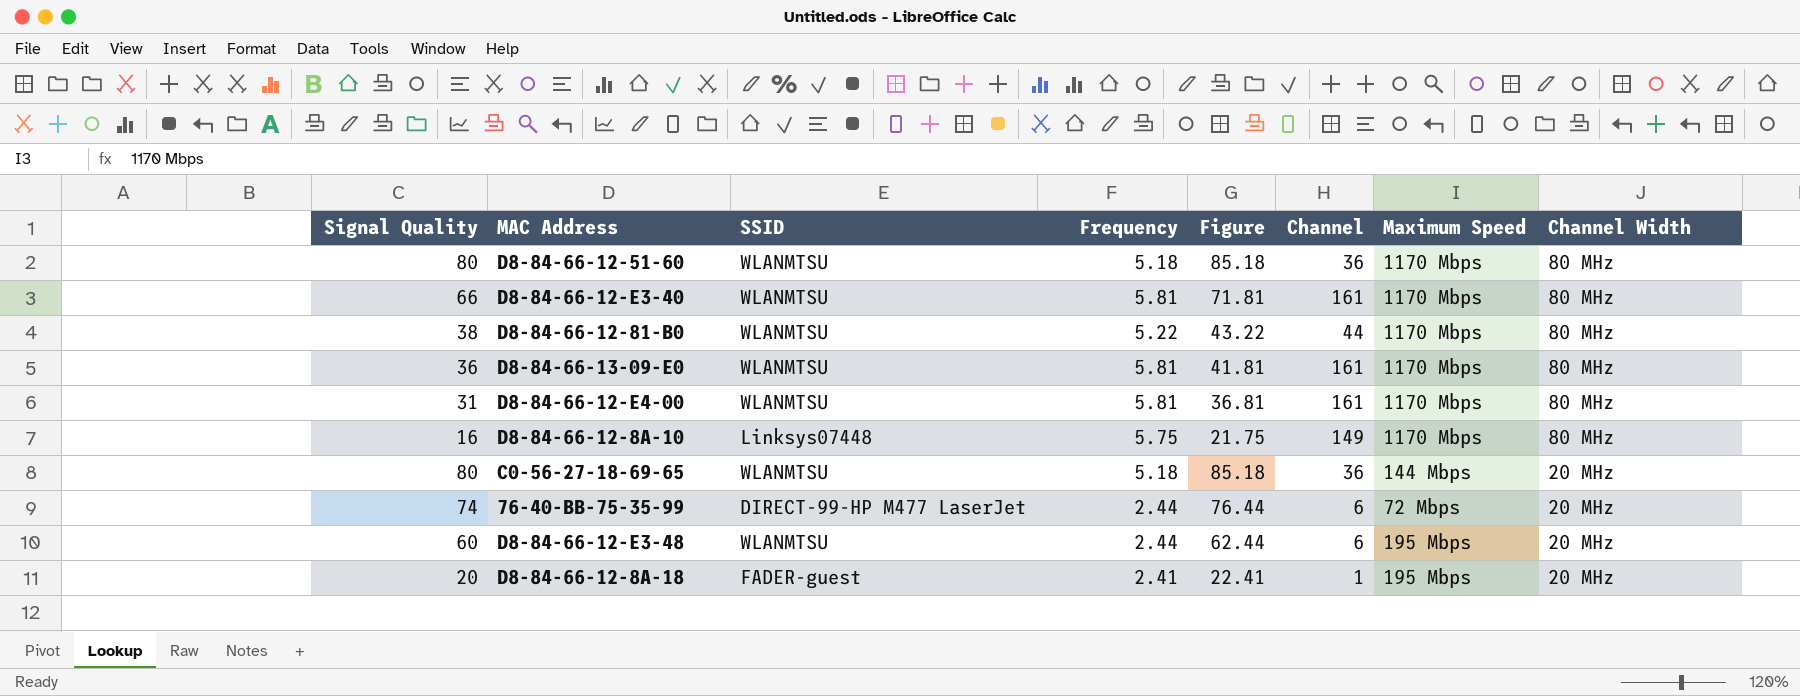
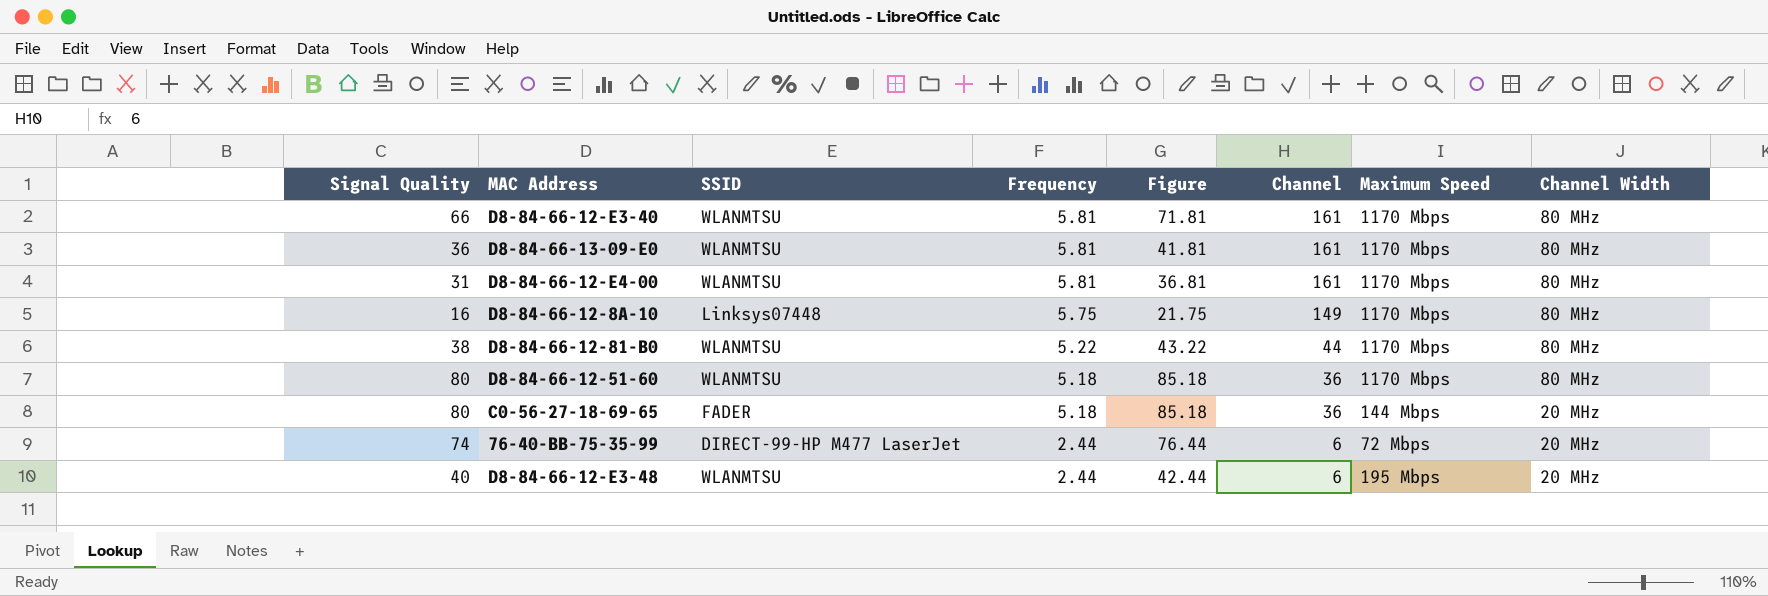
row order: Channel Width descending -> Frequency descending
row D8-84-66-12-8A-18: 20 | FADER-guest | 2.41 | 22.41 | 1 | 195 Mbps | 20 MHz -> none
C0-56-27-18-69-65 | SSID: WLANMTSU -> FADER
D8-84-66-12-E3-48 | Signal Quality: 60 -> 40
D8-84-66-12-E3-48 | Figure: 62.44 -> 42.44

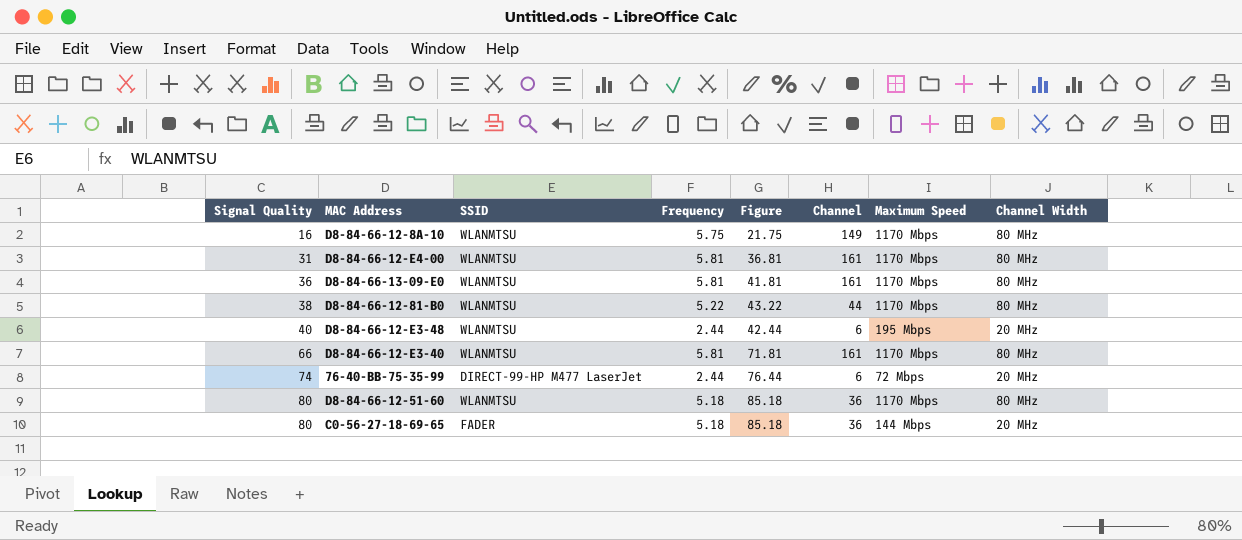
row order: Frequency descending -> Signal Quality ascending
D8-84-66-12-8A-10 | SSID: Linksys07448 -> WLANMTSU

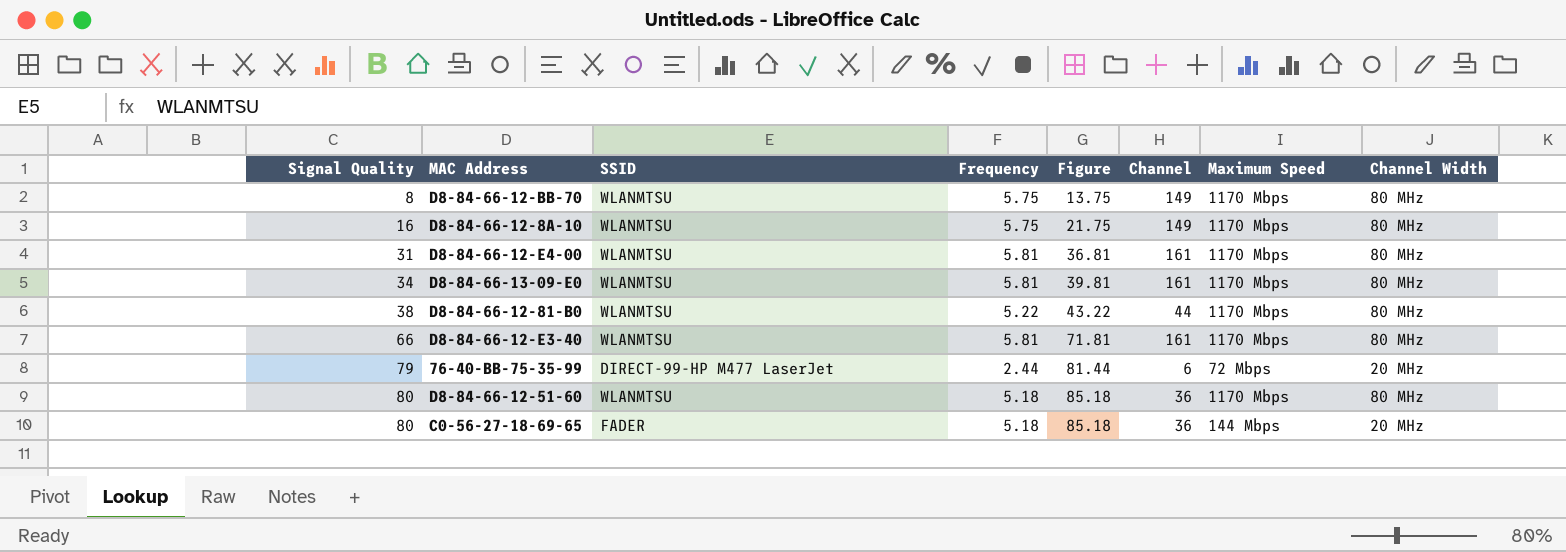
row D8-84-66-12-E3-48: 40 | WLANMTSU | 2.44 | 42.44 | 6 | 195 Mbps | 20 MHz -> none
row D8-84-66-12-BB-70: none -> 8 | WLANMTSU | 5.75 | 13.75 | 149 | 1170 Mbps | 80 MHz
D8-84-66-13-09-E0 | Signal Quality: 36 -> 34
D8-84-66-13-09-E0 | Figure: 41.81 -> 39.81
76-40-BB-75-35-99 | Signal Quality: 74 -> 79
76-40-BB-75-35-99 | Figure: 76.44 -> 81.44

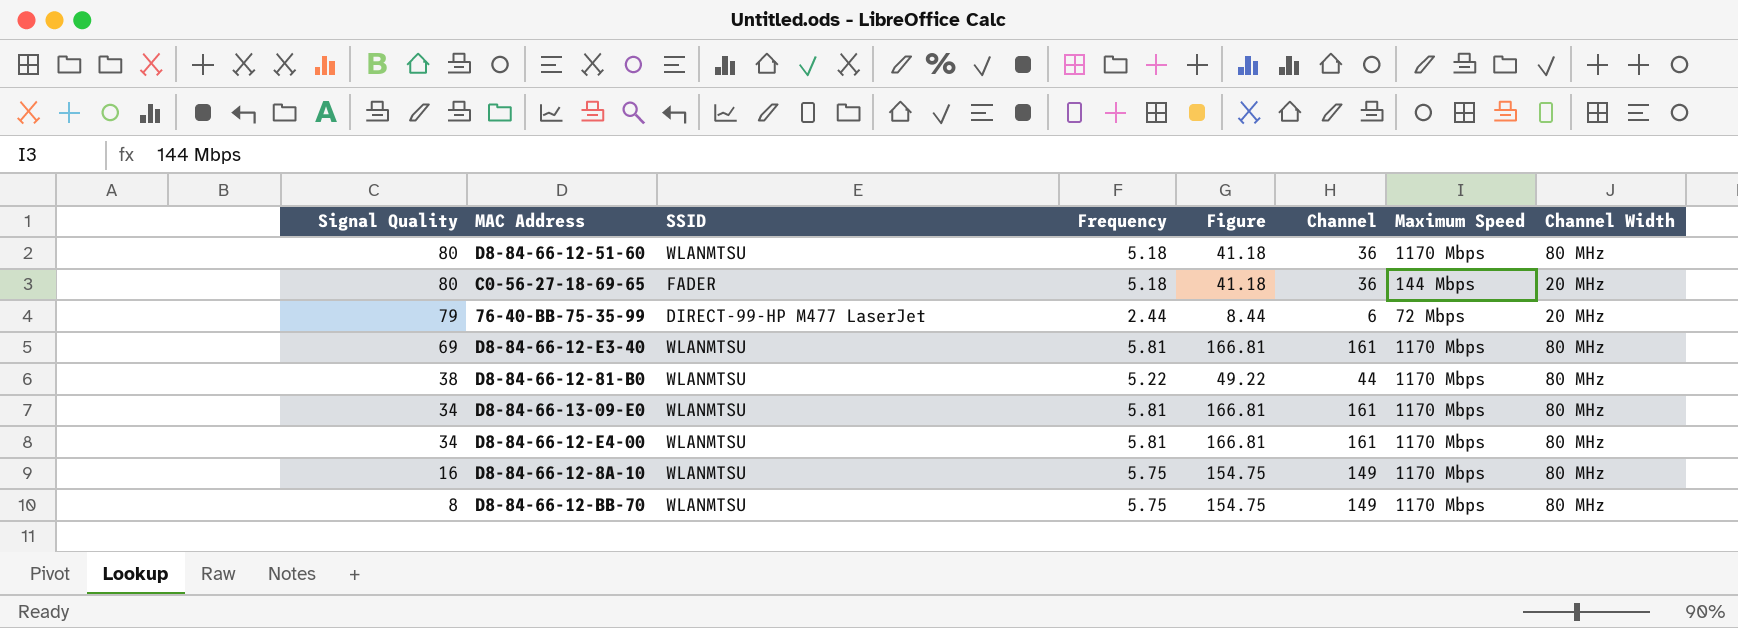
row order: Signal Quality ascending -> Signal Quality descending
column Figure | formula: [Signal Quality] + [Frequency] -> [Frequency] + [Channel]
D8-84-66-12-E3-40 | Signal Quality: 66 -> 69
D8-84-66-12-E4-00 | Signal Quality: 31 -> 34

